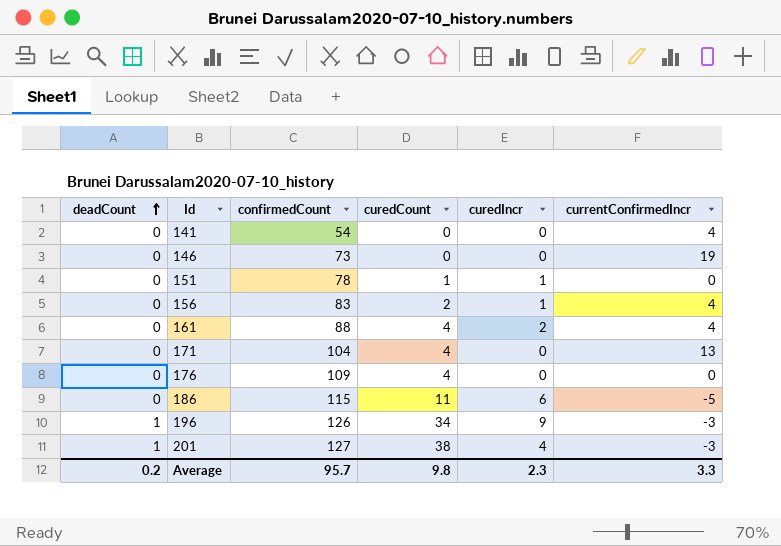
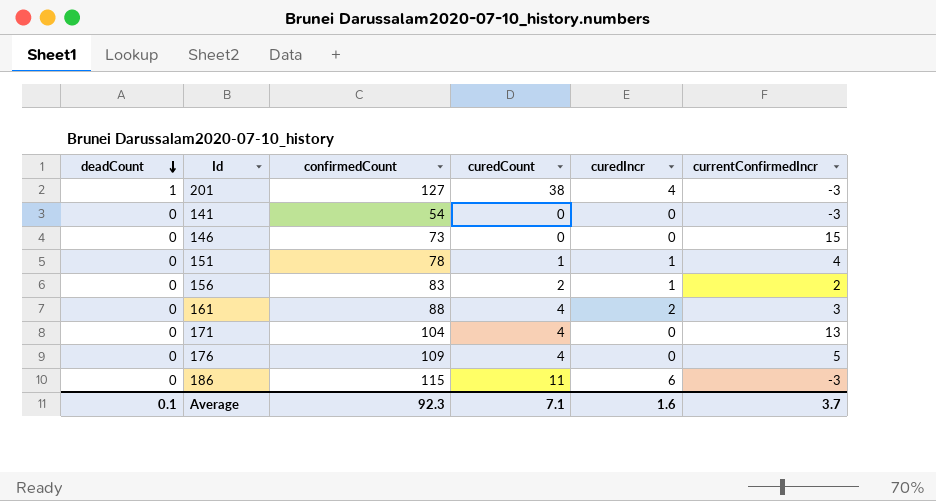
row order: deadCount ascending -> deadCount descending
row 196: 1 | 126 | 34 | 9 | -3 -> none
141 | currentConfirmedIncr: 4 -> -3
146 | currentConfirmedIncr: 19 -> 15
151 | currentConfirmedIncr: 0 -> 4
156 | currentConfirmedIncr: 4 -> 2
161 | currentConfirmedIncr: 4 -> 3
176 | currentConfirmedIncr: 0 -> 5
186 | currentConfirmedIncr: -5 -> -3
Average | deadCount: 0.2 -> 0.1
Average | confirmedCount: 95.7 -> 92.3
Average | curedCount: 9.8 -> 7.1
Average | curedIncr: 2.3 -> 1.6
Average | currentConfirmedIncr: 3.3 -> 3.7

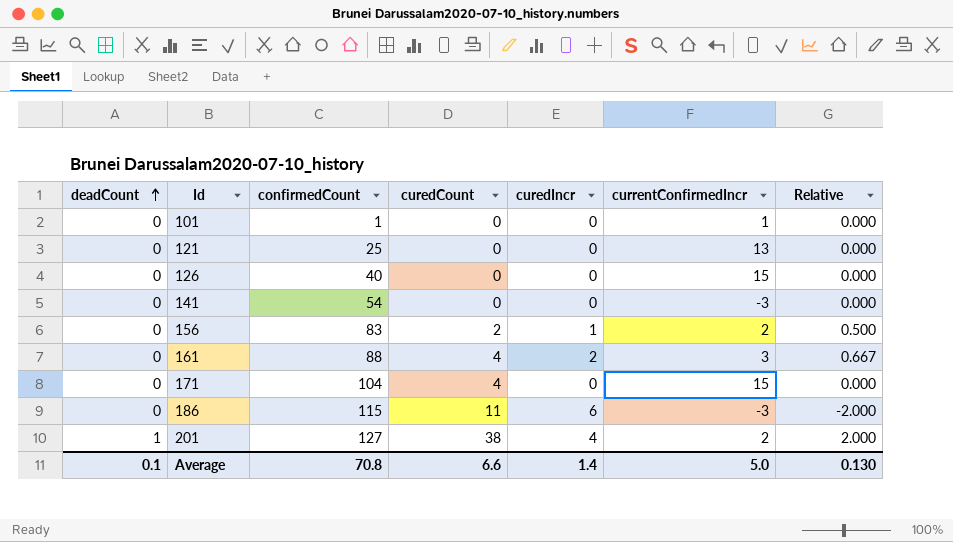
row order: deadCount descending -> deadCount ascending
column Relative | formula: none -> [curedIncr] / [currentConfirmedIncr]
row 146: 0 | 73 | 0 | 0 | 15 -> none
row 151: 0 | 78 | 1 | 1 | 4 -> none
row 176: 0 | 109 | 4 | 0 | 5 -> none
row 101: none -> 0 | 1 | 0 | 0 | 1 | 0.000
row 121: none -> 0 | 25 | 0 | 0 | 13 | 0.000
row 126: none -> 0 | 40 | 0 | 0 | 15 | 0.000
171 | currentConfirmedIncr: 13 -> 15
201 | currentConfirmedIncr: -3 -> 2
Average | confirmedCount: 92.3 -> 70.8
Average | curedCount: 7.1 -> 6.6
Average | curedIncr: 1.6 -> 1.4
Average | currentConfirmedIncr: 3.7 -> 5.0

